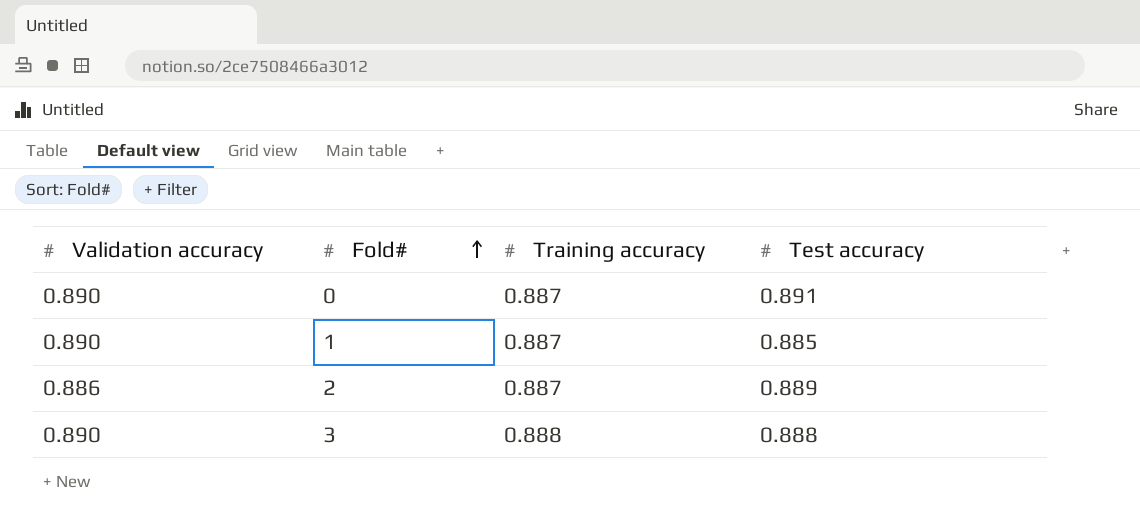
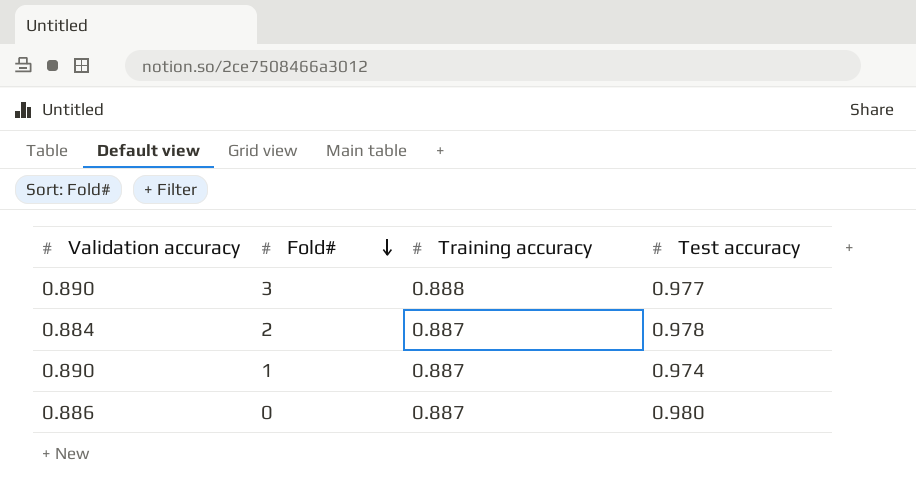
row order: Fold# ascending -> Fold# descending
3 | Test accuracy: 0.888 -> 0.977
2 | Validation accuracy: 0.886 -> 0.884
2 | Test accuracy: 0.889 -> 0.978
1 | Test accuracy: 0.885 -> 0.974
0 | Validation accuracy: 0.890 -> 0.886
0 | Test accuracy: 0.891 -> 0.980

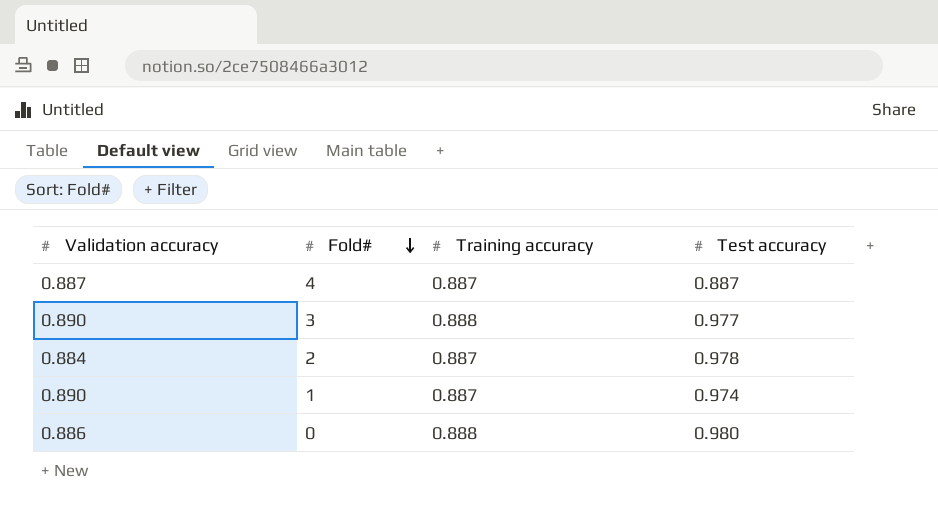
row 4: none -> 0.887 | 0.887 | 0.887
0 | Training accuracy: 0.887 -> 0.888

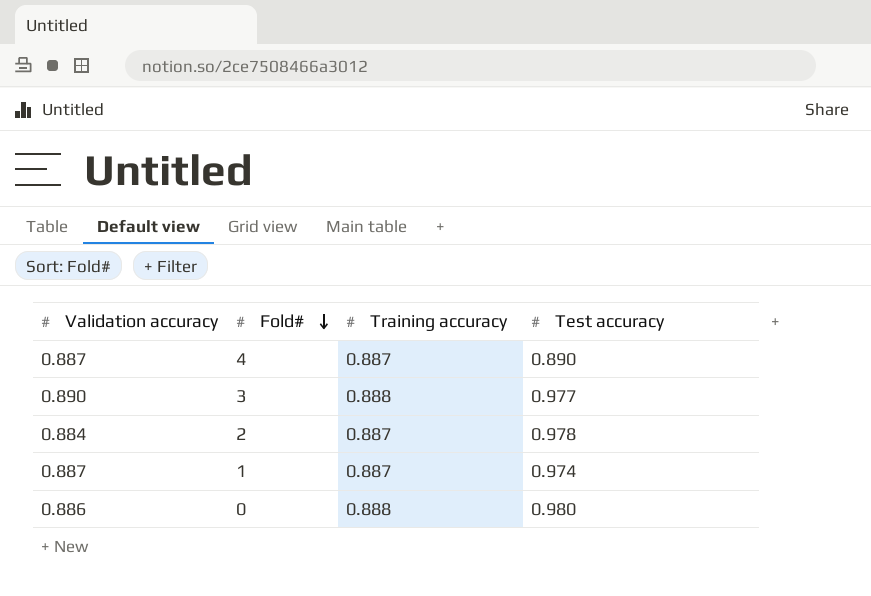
4 | Test accuracy: 0.887 -> 0.890
1 | Validation accuracy: 0.890 -> 0.887

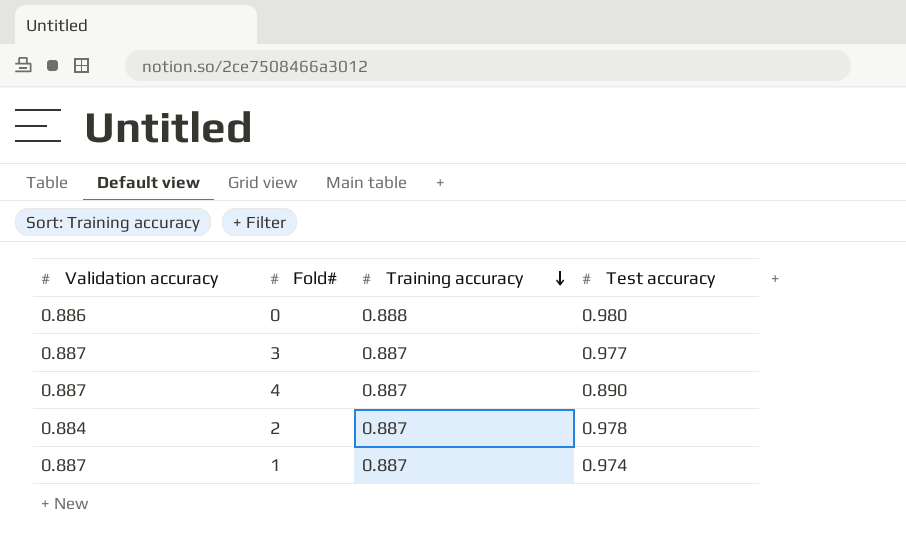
row order: Fold# descending -> Training accuracy descending
3 | Validation accuracy: 0.890 -> 0.887
3 | Training accuracy: 0.888 -> 0.887

